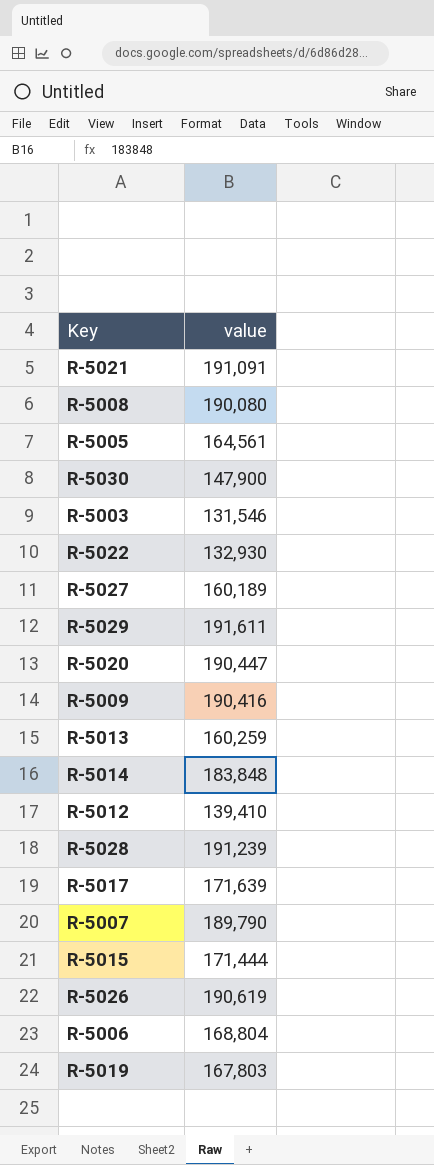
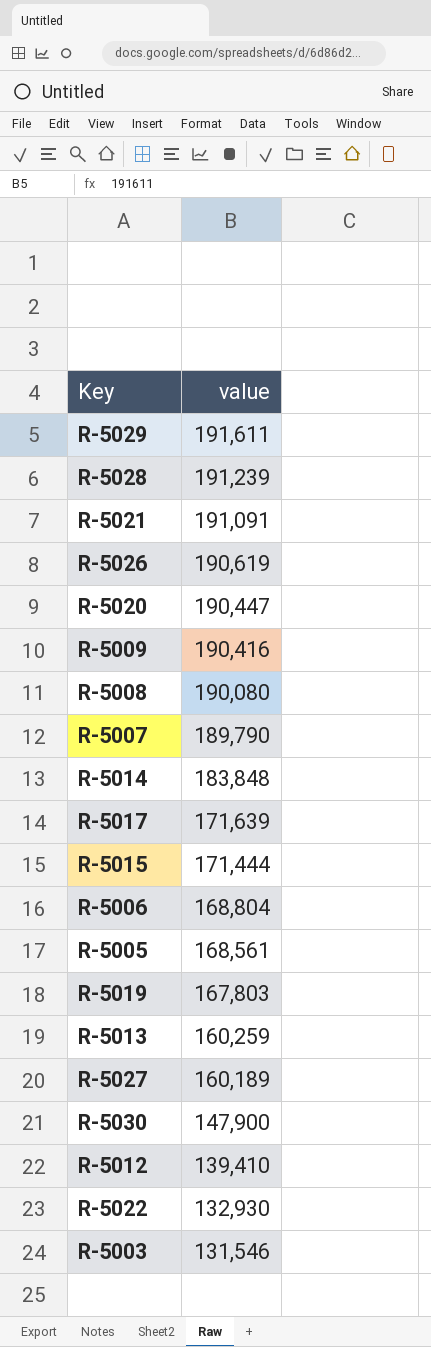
row order: none -> value descending
R-5005 | value: 164,561 -> 168,561

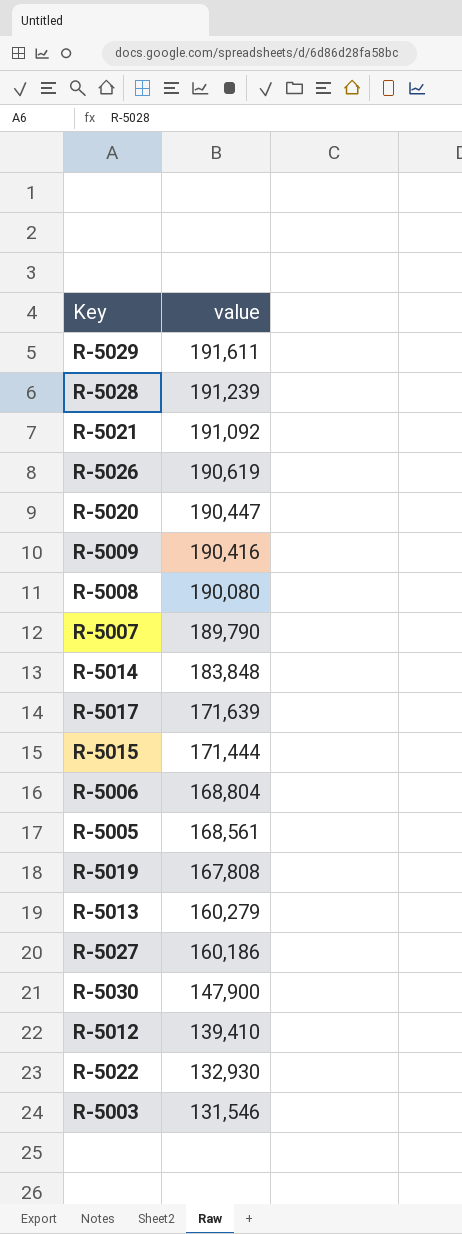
R-5021 | value: 191,091 -> 191,092
R-5019 | value: 167,803 -> 167,808
R-5013 | value: 160,259 -> 160,279
R-5027 | value: 160,189 -> 160,186

